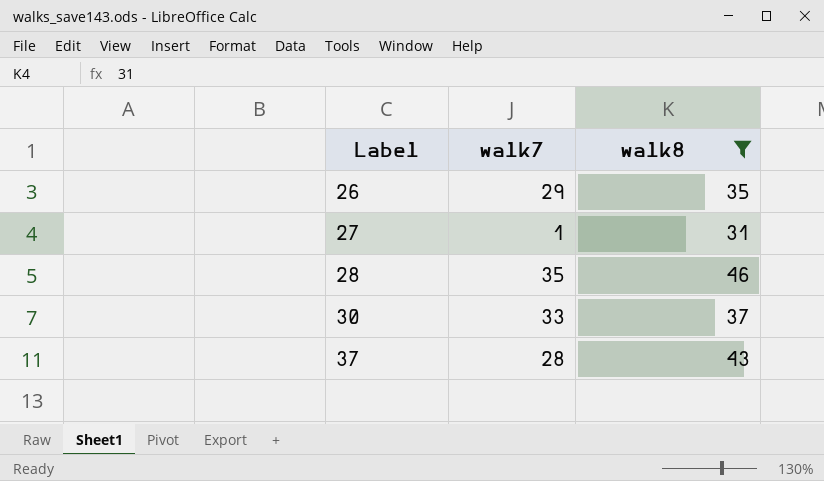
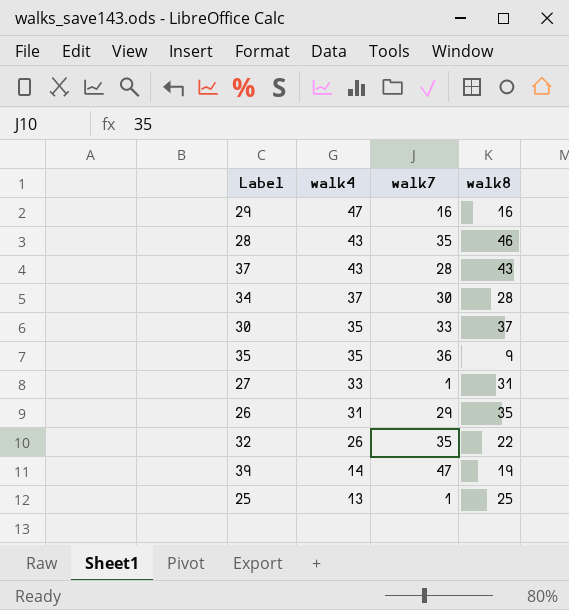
filter: walk8 >= 31 -> none
row order: Label ascending -> walk4 descending
column walk4 | position: none -> 2

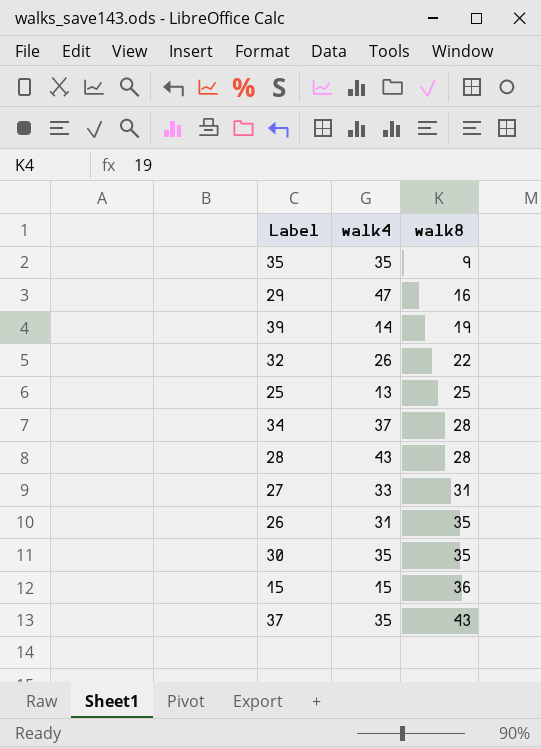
row order: walk4 descending -> walk8 ascending
column walk7 | position: 3 -> none
28 | walk8: 46 -> 28
30 | walk8: 37 -> 35
row 15: none -> 15 | 36
37 | walk4: 43 -> 35

